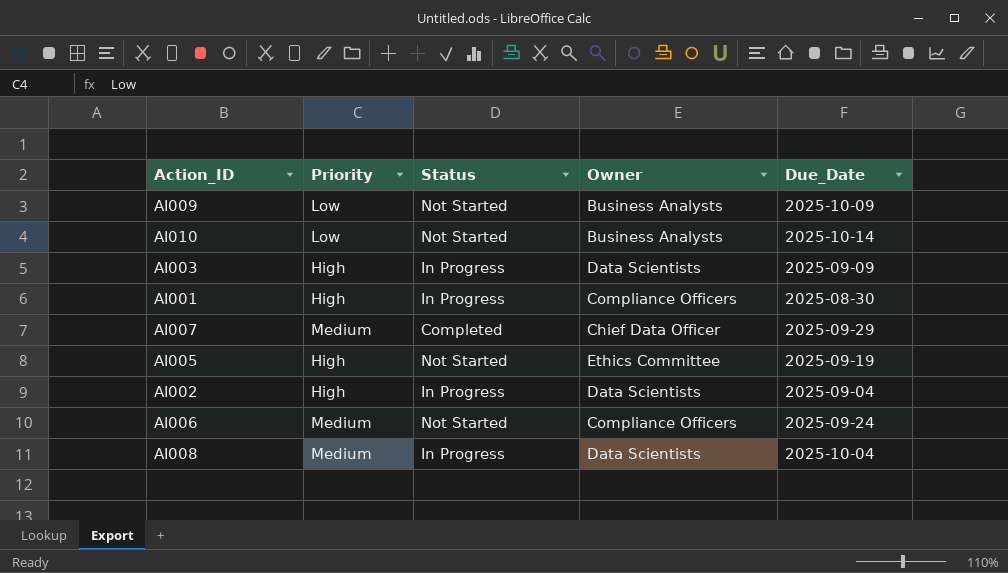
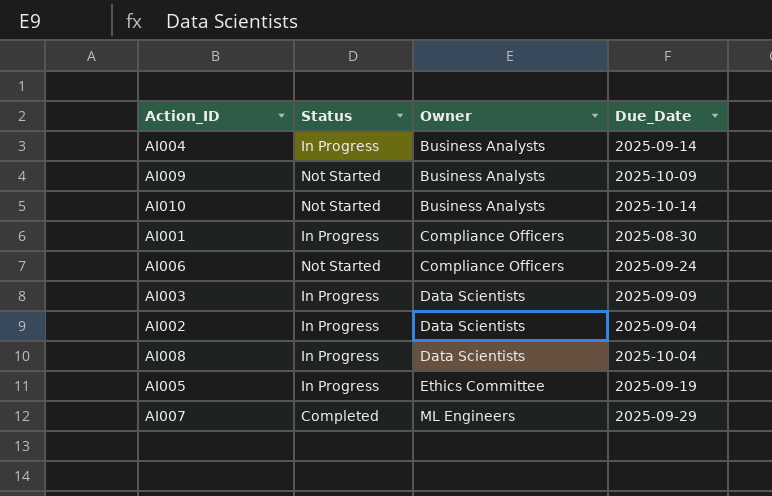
row order: none -> Owner ascending
column Priority | position: 2 -> none
row AI004: none -> In Progress | Business Analysts | 2025-09-14
AI005 | Status: Not Started -> In Progress
AI007 | Owner: Chief Data Officer -> ML Engineers

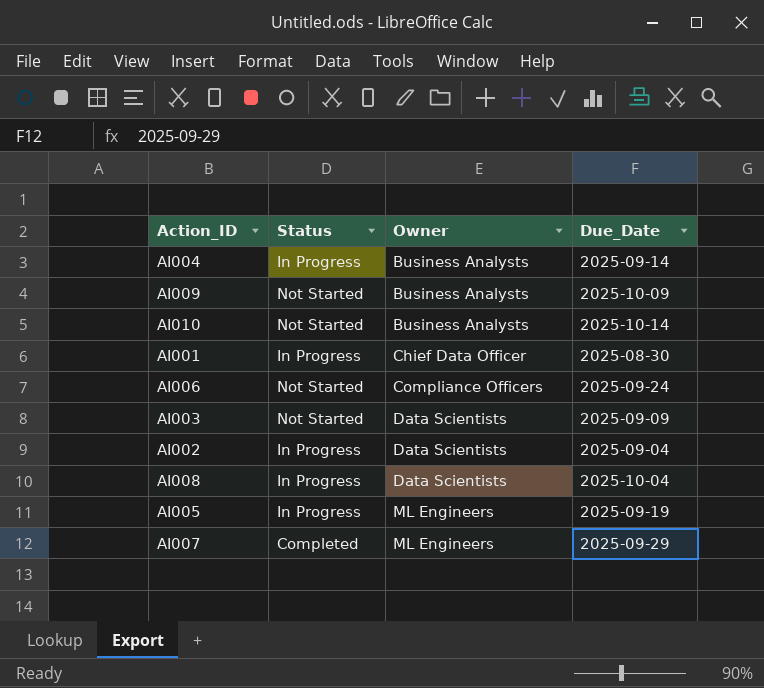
AI001 | Owner: Compliance Officers -> Chief Data Officer
AI003 | Status: In Progress -> Not Started
AI005 | Owner: Ethics Committee -> ML Engineers

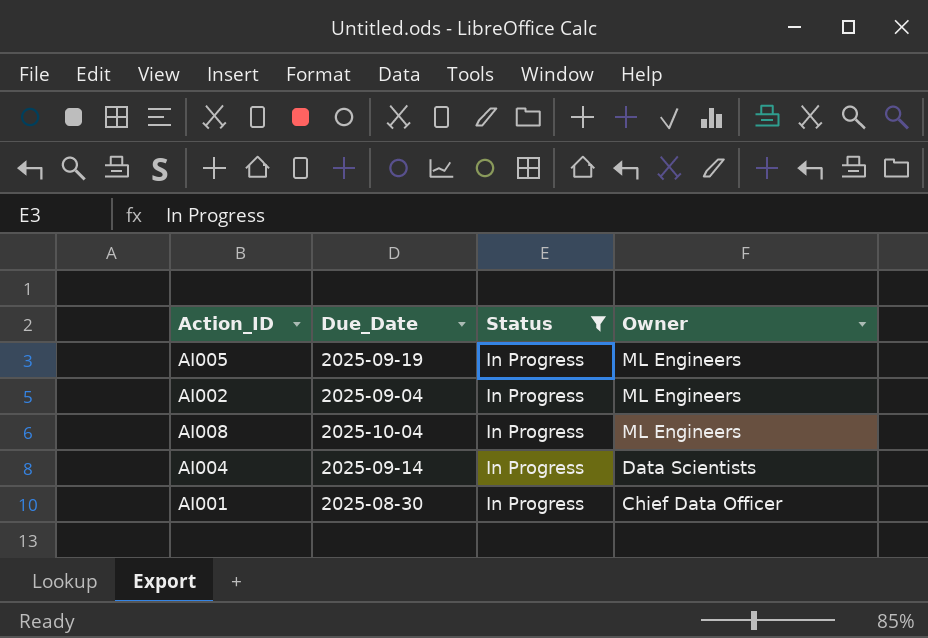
filter: none -> Status = In Progress
row order: Owner ascending -> Owner descending
column Due_Date | position: 4 -> 2
AI002 | Owner: Data Scientists -> ML Engineers
AI008 | Owner: Data Scientists -> ML Engineers
AI004 | Owner: Business Analysts -> Data Scientists

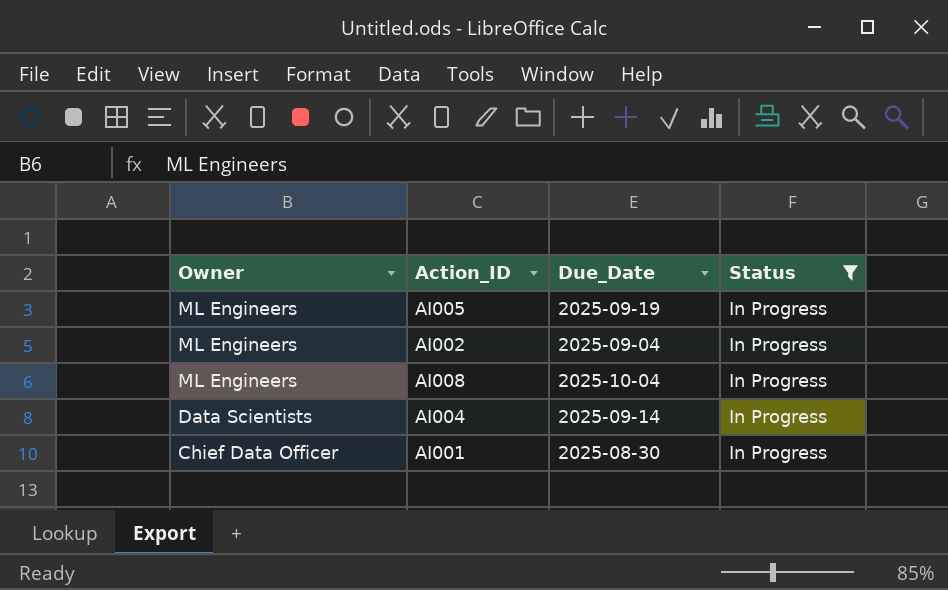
column Owner | position: 4 -> 1

